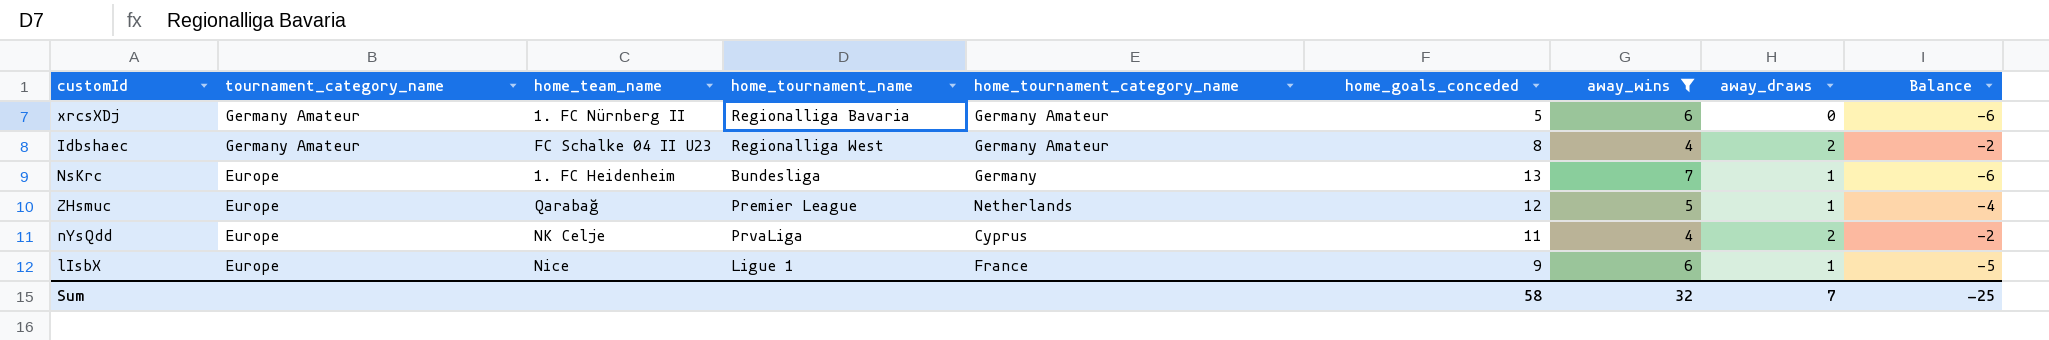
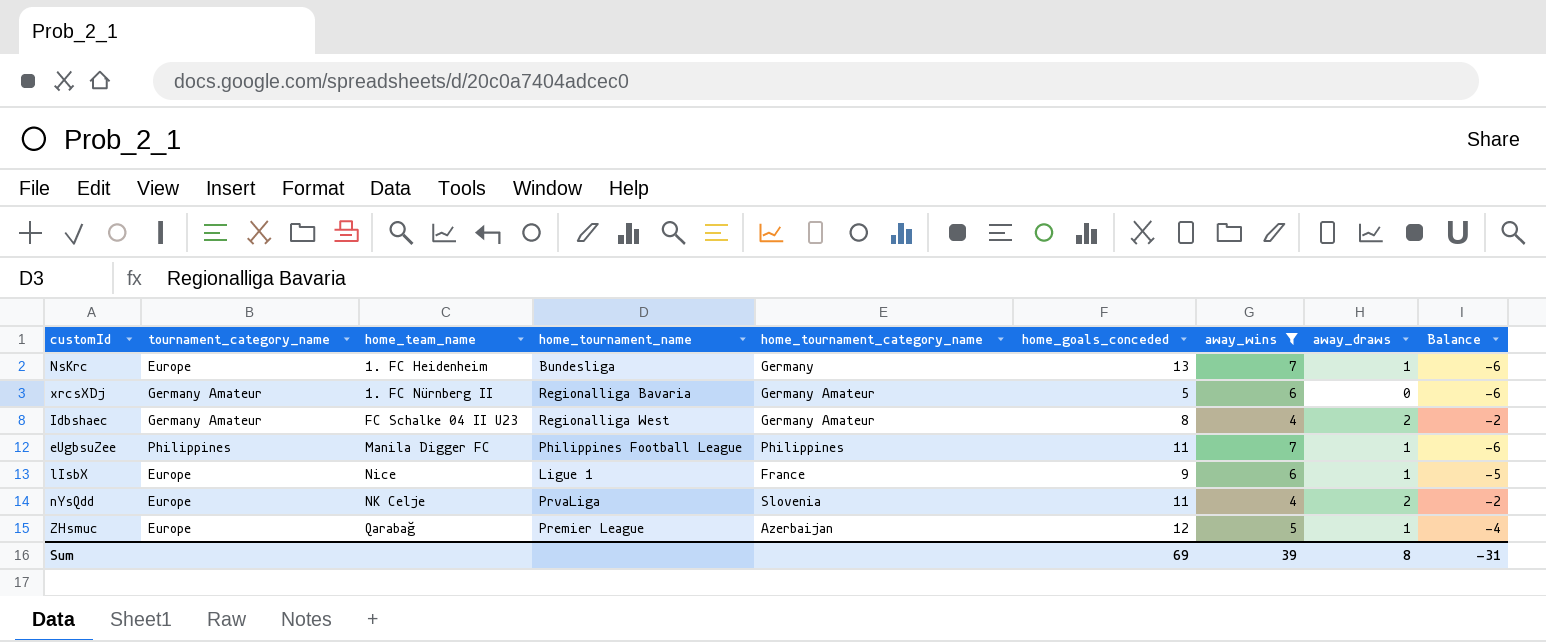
row order: tournament_category_name descending -> home_team_name ascending
row eUgbsuZee: none -> Philippines | Manila Digger FC | Philippines Football League | Philippines | 11 | 7 | 1 | -6
nYsQdd | home_tournament_category_name: Cyprus -> Slovenia
ZHsmuc | home_tournament_category_name: Netherlands -> Azerbaijan
Sum | home_goals_conceded: 58 -> 69
Sum | away_wins: 32 -> 39
Sum | away_draws: 7 -> 8
Sum | Balance: -25 -> -31

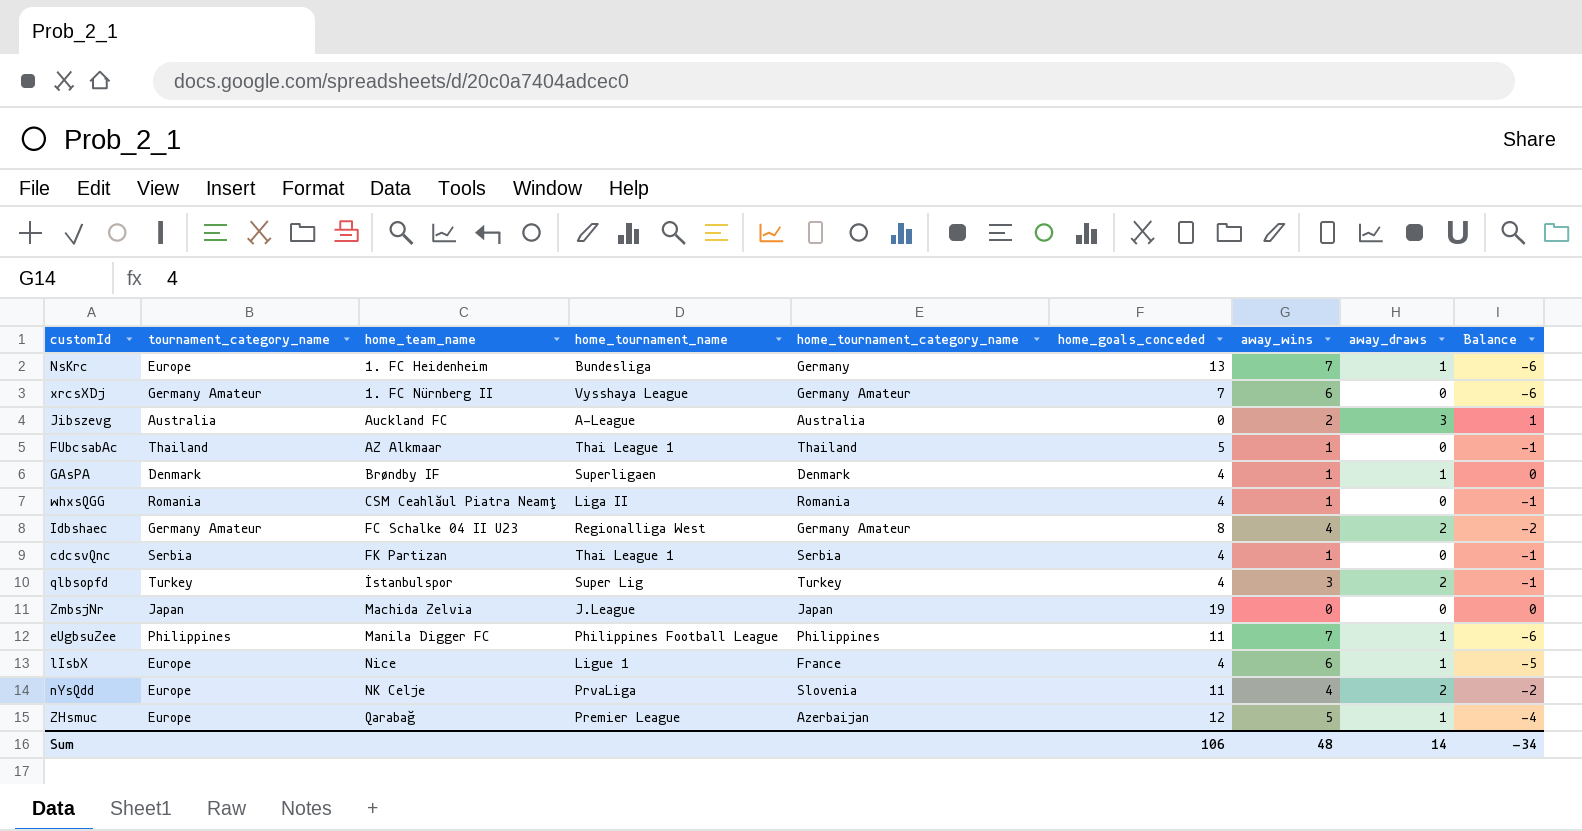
filter: away_wins >= 4 -> none
xrcsXDj | home_tournament_name: Regionalliga Bavaria -> Vysshaya League
xrcsXDj | home_goals_conceded: 5 -> 7
lIsbX | home_goals_conceded: 9 -> 4
Sum | home_goals_conceded: 69 -> 106
Sum | away_wins: 39 -> 48
Sum | away_draws: 8 -> 14
Sum | Balance: -31 -> -34

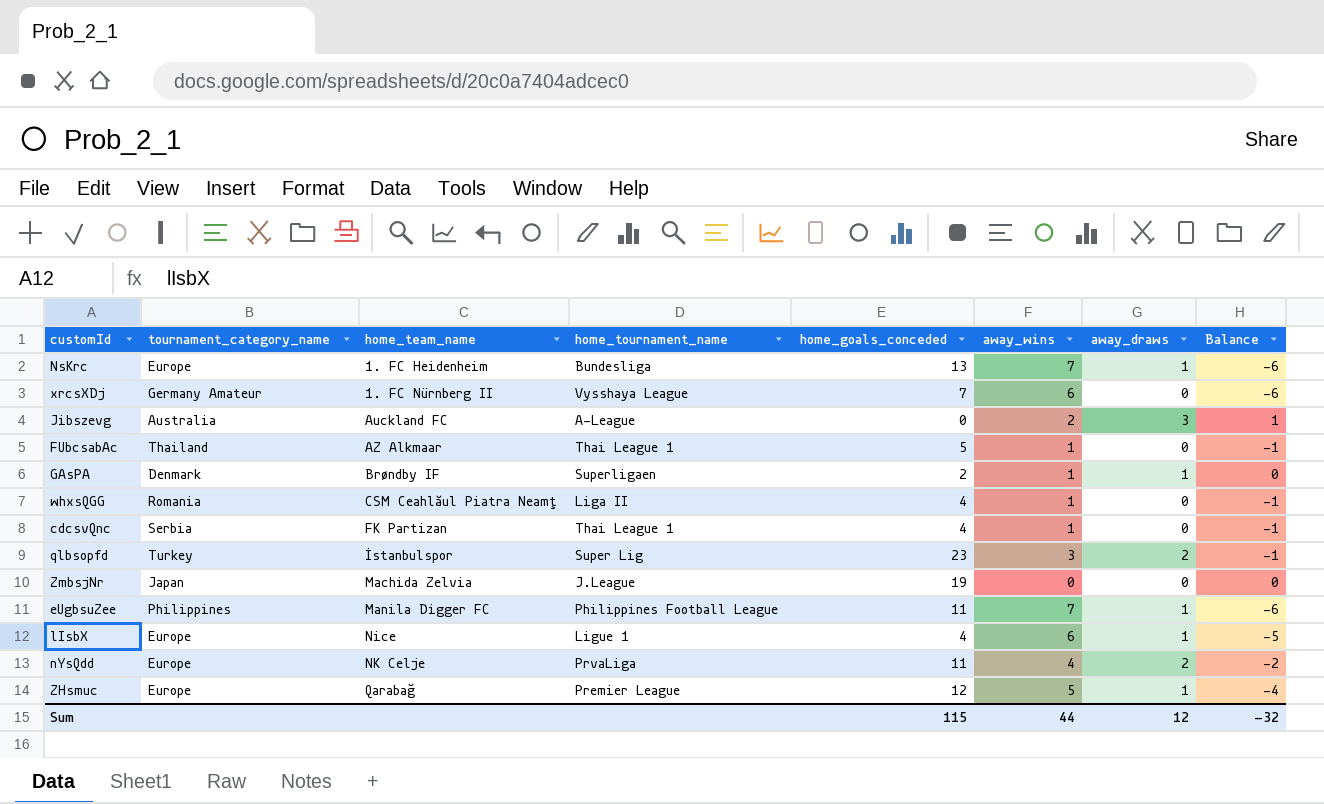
column home_tournament_category_name | position: 5 -> none
row Idbshaec: Germany Amateur | FC Schalke 04 II U23 | Regionalliga West | Germany Amateur | 8 | 4 | 2 | -2 -> none
GAsPA | home_goals_conceded: 4 -> 2
qlbsopfd | home_goals_conceded: 4 -> 23
Sum | home_goals_conceded: 106 -> 115
Sum | away_wins: 48 -> 44
Sum | away_draws: 14 -> 12
Sum | Balance: -34 -> -32

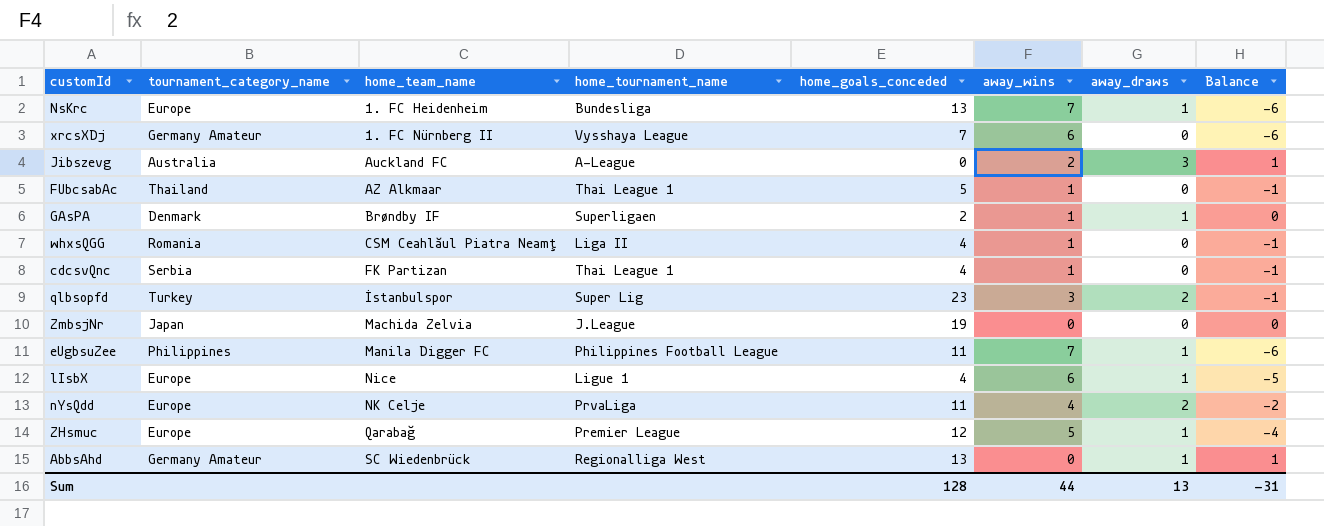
row AbbsAhd: none -> Germany Amateur | SC Wiedenbrück | Regionalliga West | 13 | 0 | 1 | 1
Sum | home_goals_conceded: 115 -> 128
Sum | away_draws: 12 -> 13
Sum | Balance: -32 -> -31

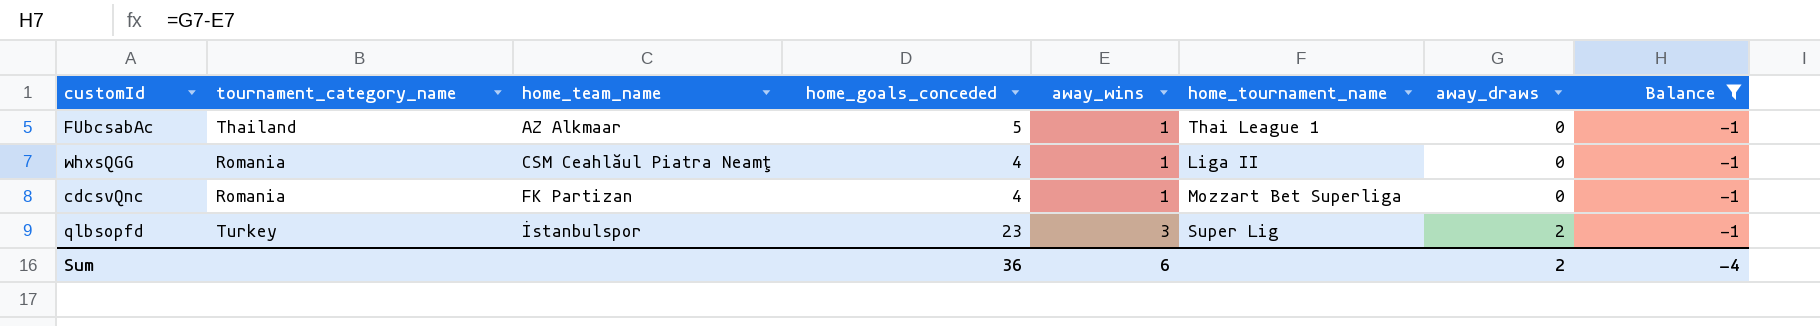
filter: none -> Balance = -1
column home_tournament_name | position: 4 -> 6
cdcsvQnc | tournament_category_name: Serbia -> Romania
cdcsvQnc | home_tournament_name: Thai League 1 -> Mozzart Bet Superliga
Sum | home_goals_conceded: 128 -> 36
Sum | away_wins: 44 -> 6
Sum | away_draws: 13 -> 2
Sum | Balance: -31 -> -4

